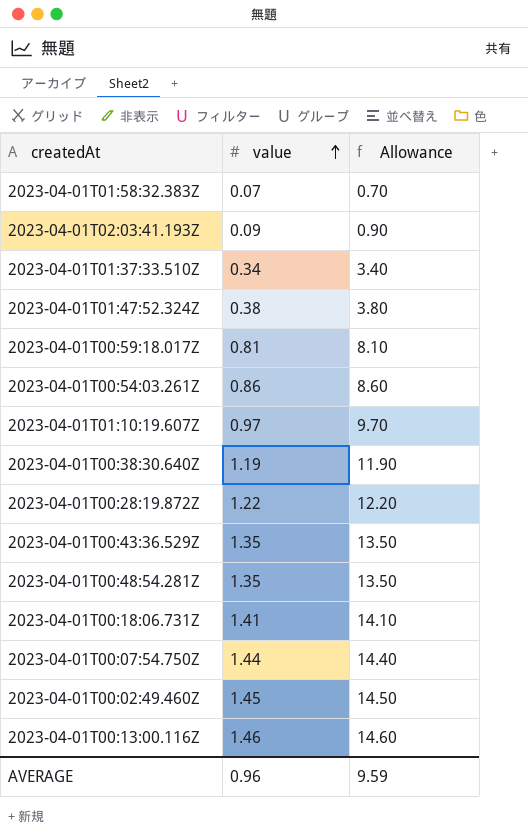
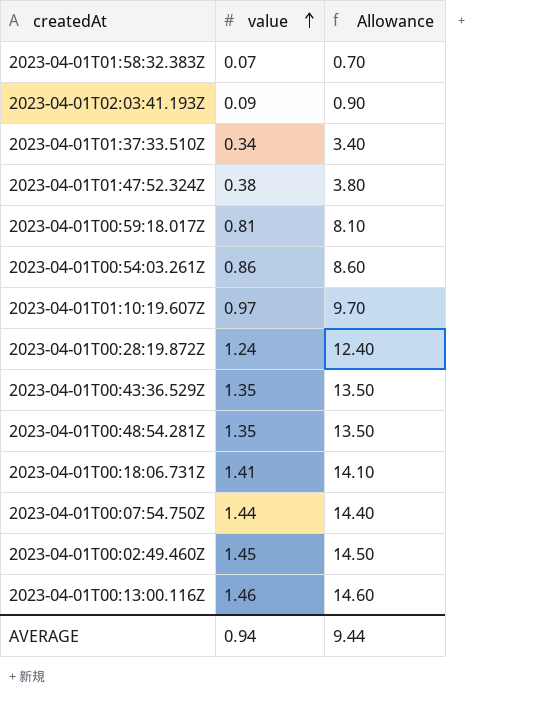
row 2023-04-01T00:38:30.640Z: 1.19 | 11.90 -> none
2023-04-01T00:28:19.872Z | value: 1.22 -> 1.24
2023-04-01T00:28:19.872Z | Allowance: 12.20 -> 12.40
AVERAGE | value: 0.96 -> 0.94
AVERAGE | Allowance: 9.59 -> 9.44

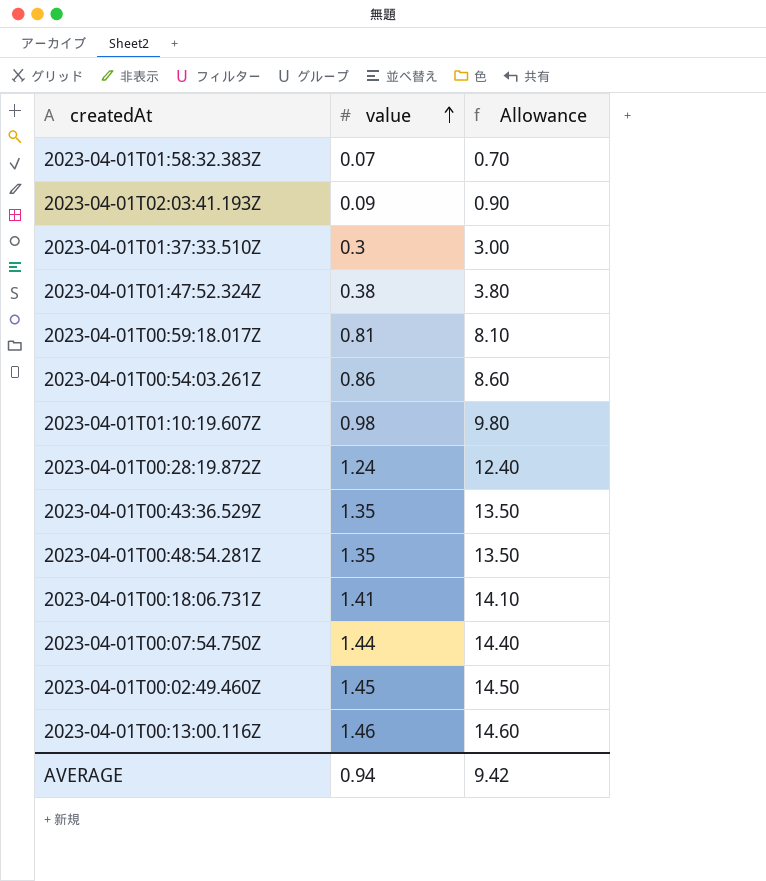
2023-04-01T01:37:33.510Z | value: 0.34 -> 0.3
2023-04-01T01:37:33.510Z | Allowance: 3.40 -> 3.00
2023-04-01T01:10:19.607Z | value: 0.97 -> 0.98
2023-04-01T01:10:19.607Z | Allowance: 9.70 -> 9.80
AVERAGE | Allowance: 9.44 -> 9.42

